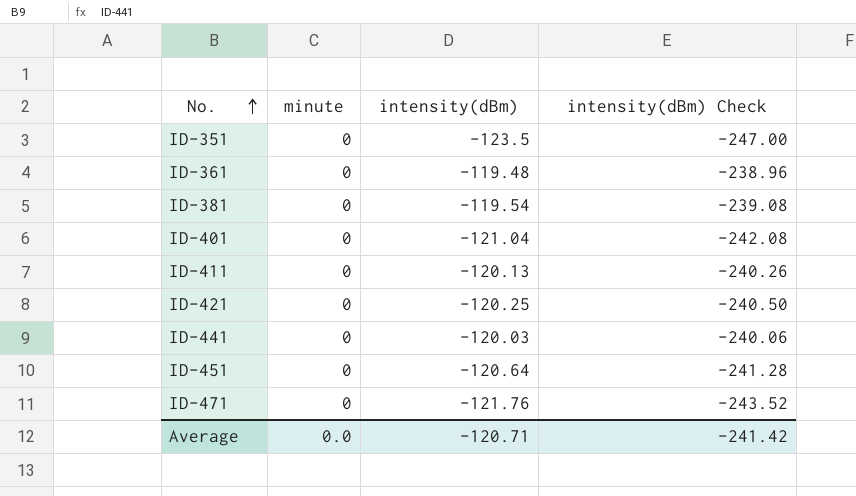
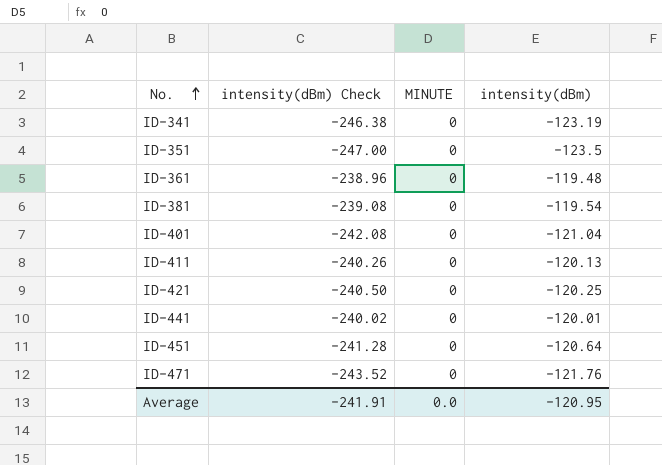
column intensity(dBm) Check | position: 4 -> 2
column name: minute -> MINUTE
row ID-341: none -> -246.38 | 0 | -123.19
ID-441 | intensity(dBm) Check: -240.06 -> -240.02
ID-441 | intensity(dBm): -120.03 -> -120.01
Average | intensity(dBm) Check: -241.42 -> -241.91
Average | intensity(dBm): -120.71 -> -120.95

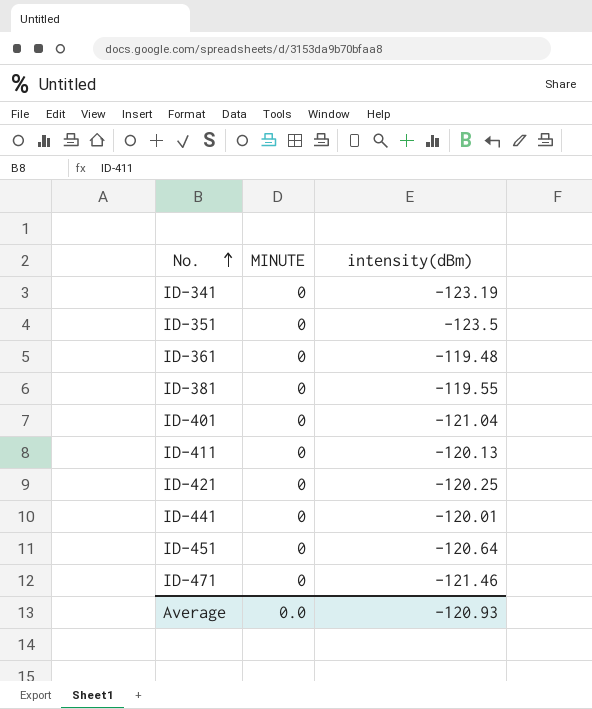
column intensity(dBm) Check | formula: [intensity(dBm)] * 2 -> none
ID-381 | intensity(dBm): -119.54 -> -119.55
ID-471 | intensity(dBm): -121.76 -> -121.46
Average | intensity(dBm): -120.95 -> -120.93

